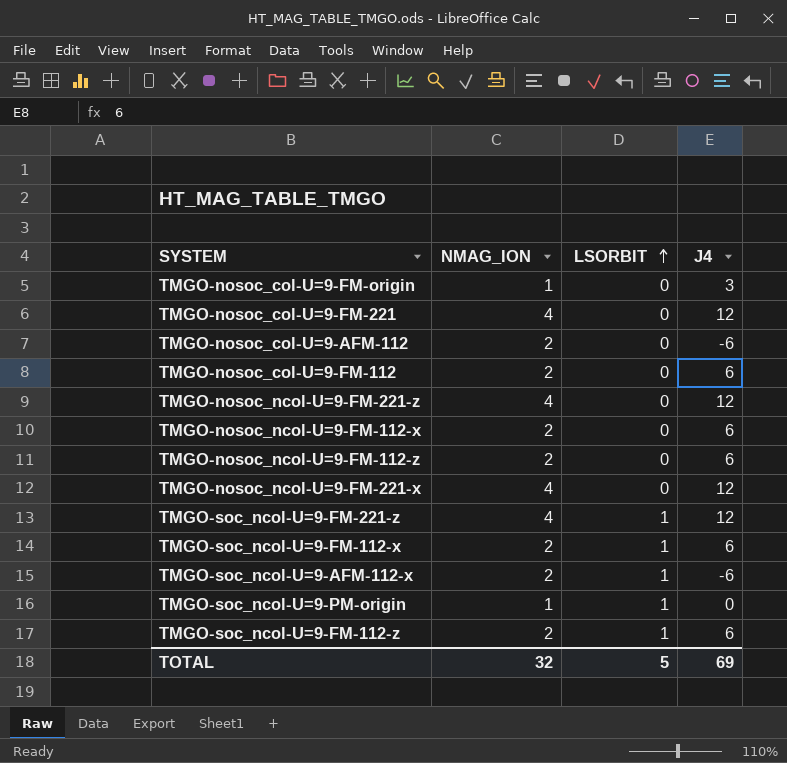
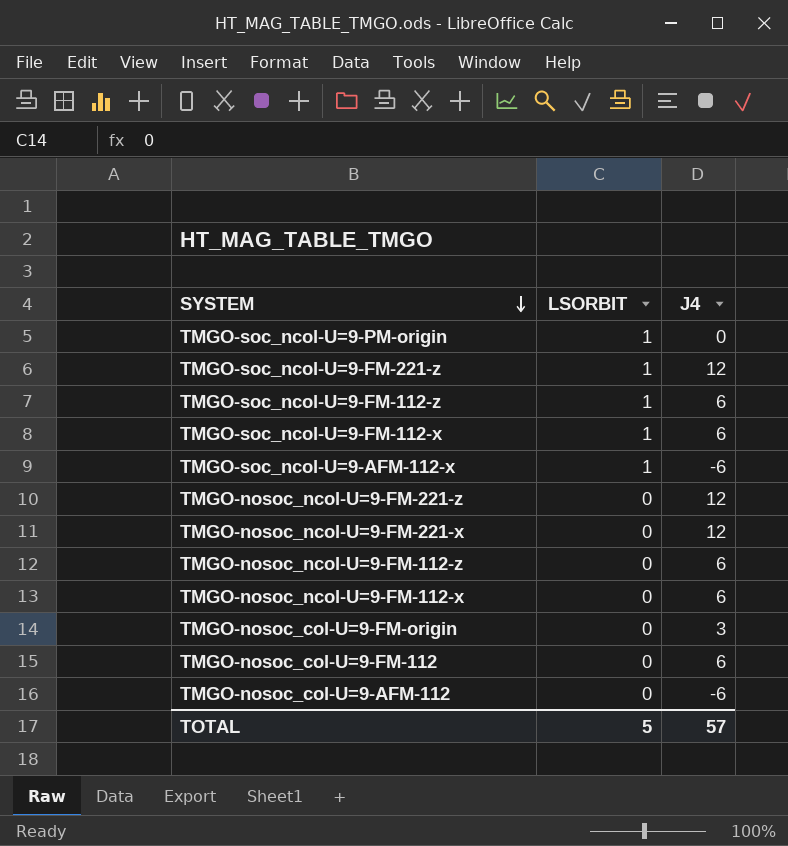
row order: LSORBIT ascending -> SYSTEM descending
column NMAG_ION | position: 2 -> none
row TMGO-nosoc_col-U=9-FM-221: 4 | 0 | 12 -> none
TOTAL | J4: 69 -> 57

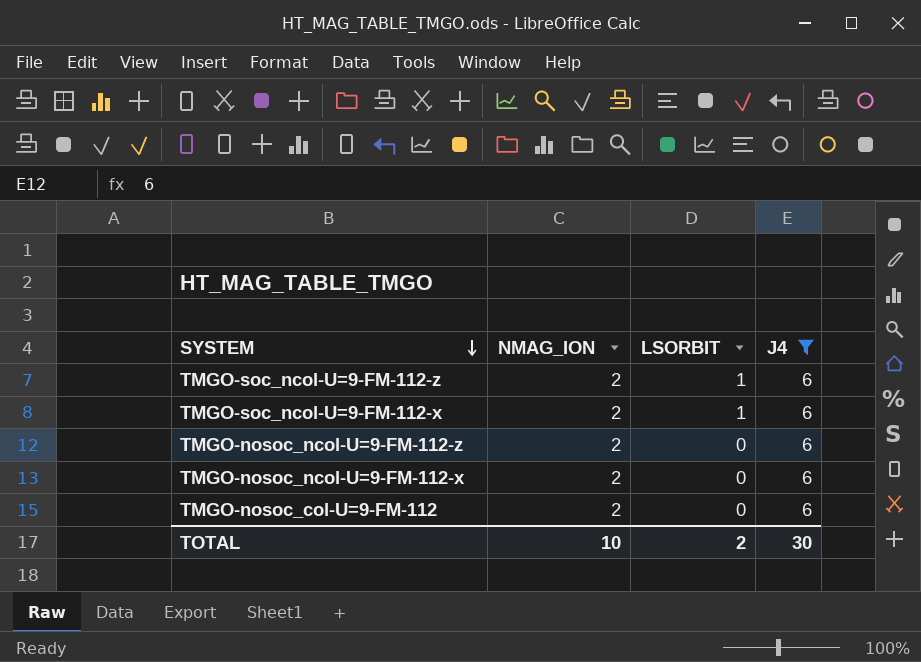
filter: none -> J4 = 6
column NMAG_ION | position: none -> 2
TOTAL | LSORBIT: 5 -> 2
TOTAL | J4: 57 -> 30

